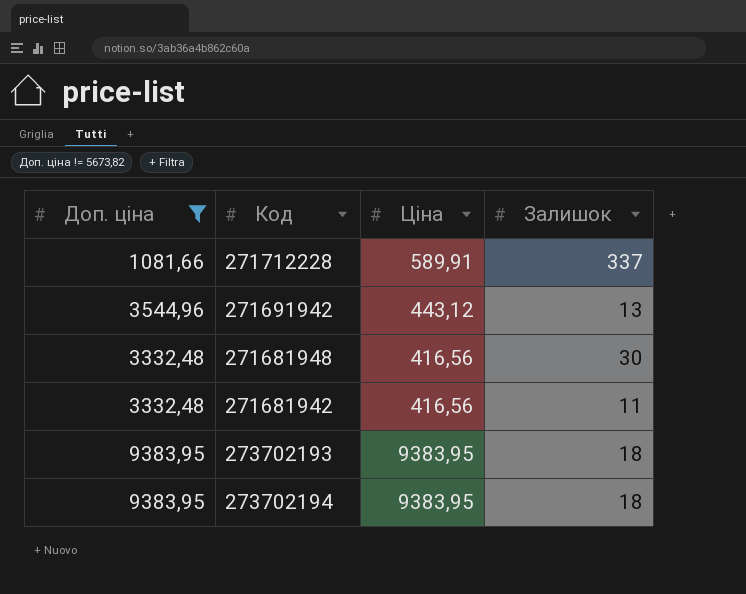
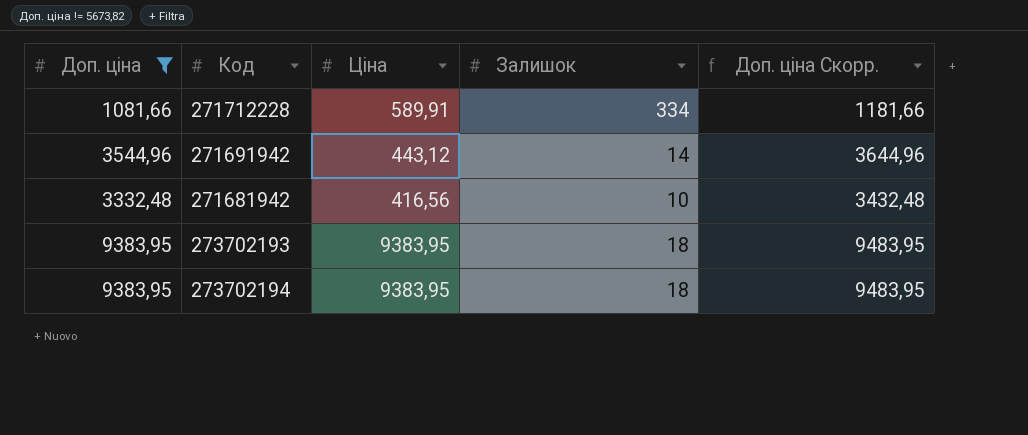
column Доп. ціна Скорр. | formula: none -> [Доп. ціна] + 100
row 271681948: 3332,48 | 416,56 | 30 -> none
271712228 | Залишок: 337 -> 334
271691942 | Залишок: 13 -> 14
271681942 | Залишок: 11 -> 10

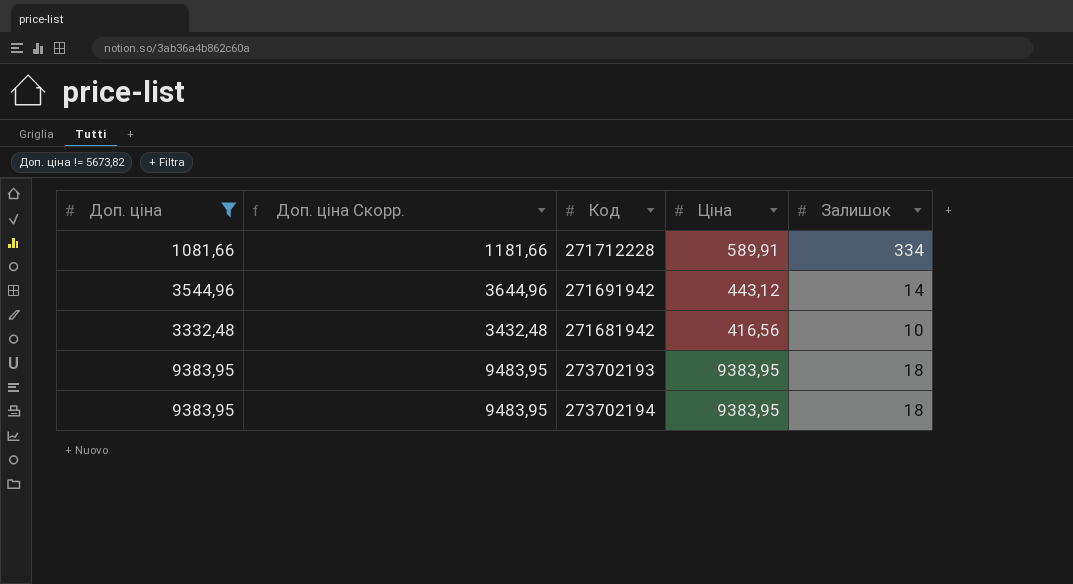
column Доп. ціна Скорр. | position: 5 -> 2

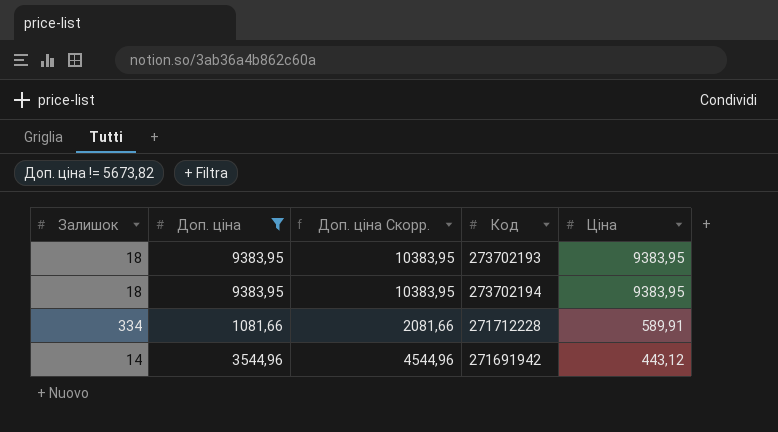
row order: none -> Ціна descending
column Залишок | position: 5 -> 1
column Доп. ціна Скорр. | formula: [Доп. ціна] + 100 -> [Доп. ціна] + 1000
row 271681942: 3332,48 | 3432,48 | 416,56 | 10 -> none

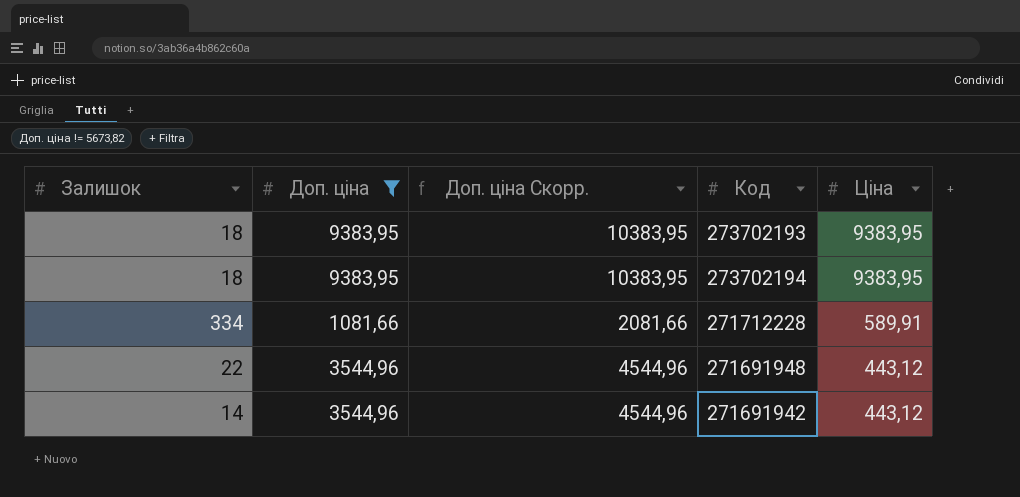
row 271691948: none -> 22 | 3544,96 | 4544,96 | 443,12

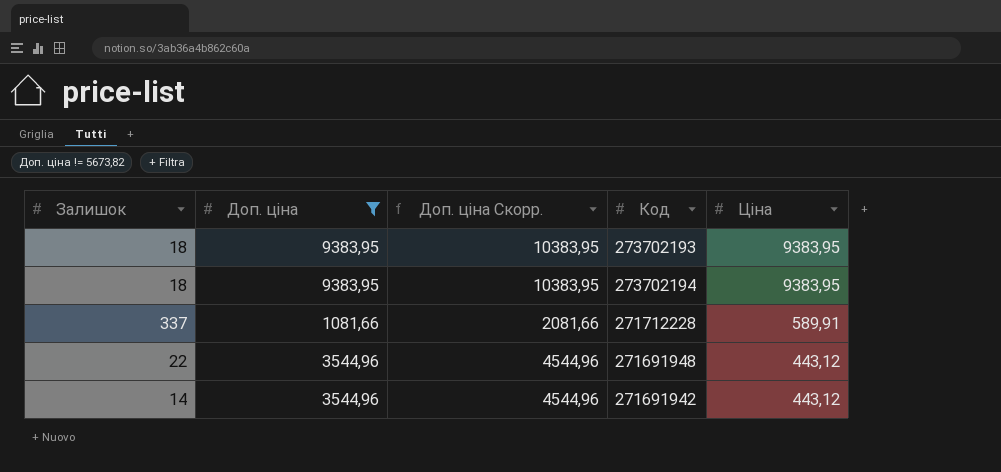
271712228 | Залишок: 334 -> 337

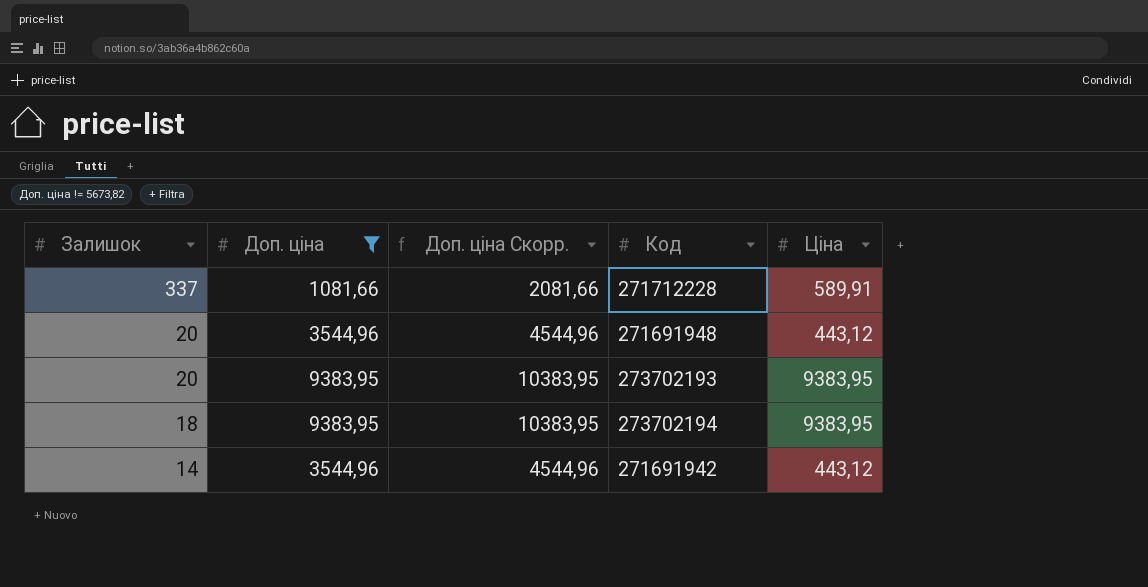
row order: Ціна descending -> Залишок descending
271691948 | Залишок: 22 -> 20
273702193 | Залишок: 18 -> 20

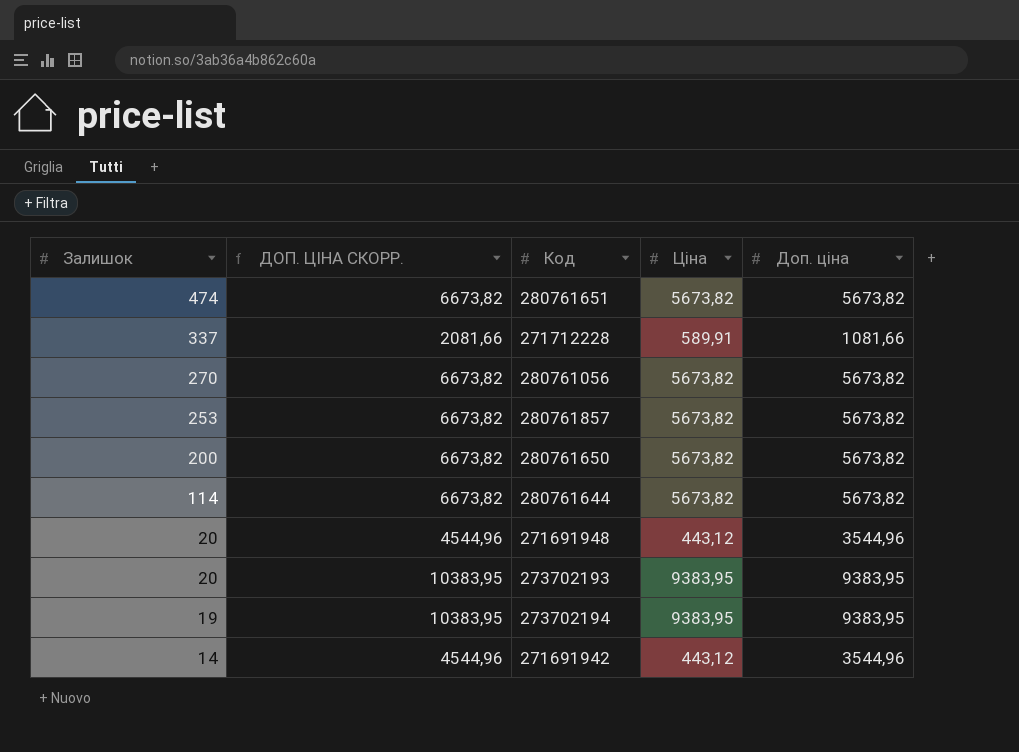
filter: Доп. ціна != 5673,82 -> none
column name: Доп. ціна Скорр. -> ДОП. ЦІНА СКОРР.
column Доп. ціна | position: 2 -> 5
273702194 | Залишок: 18 -> 19

